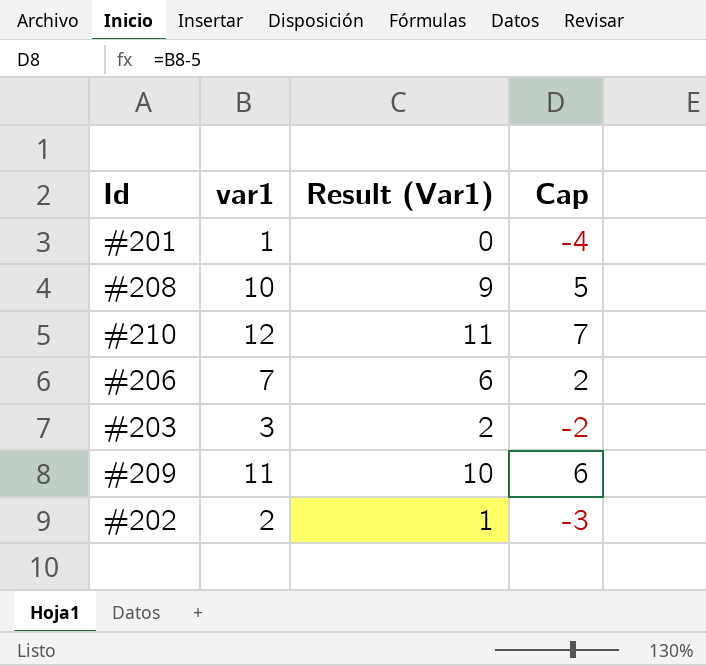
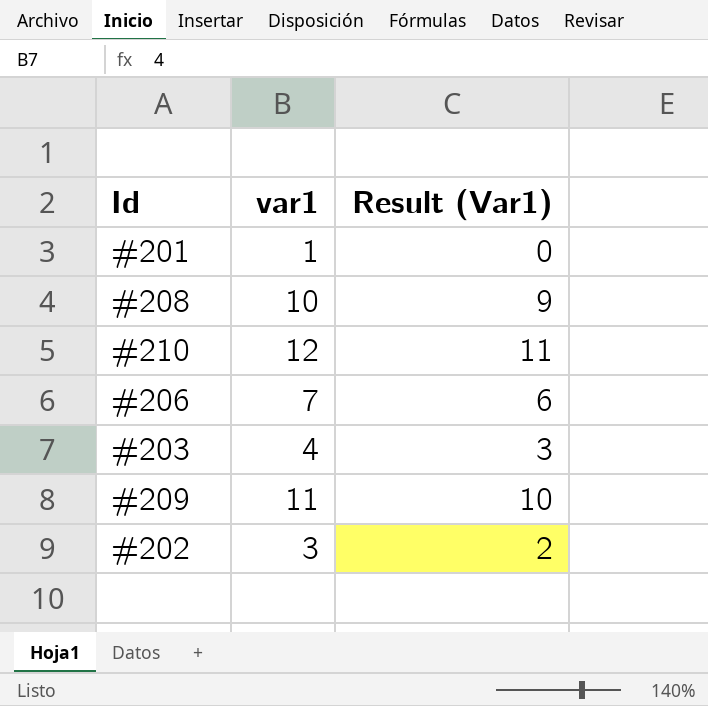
column Cap | formula: [var1] - 5 -> none
#203 | var1: 3 -> 4
#203 | Result (Var1): 2 -> 3
#202 | var1: 2 -> 3
#202 | Result (Var1): 1 -> 2

